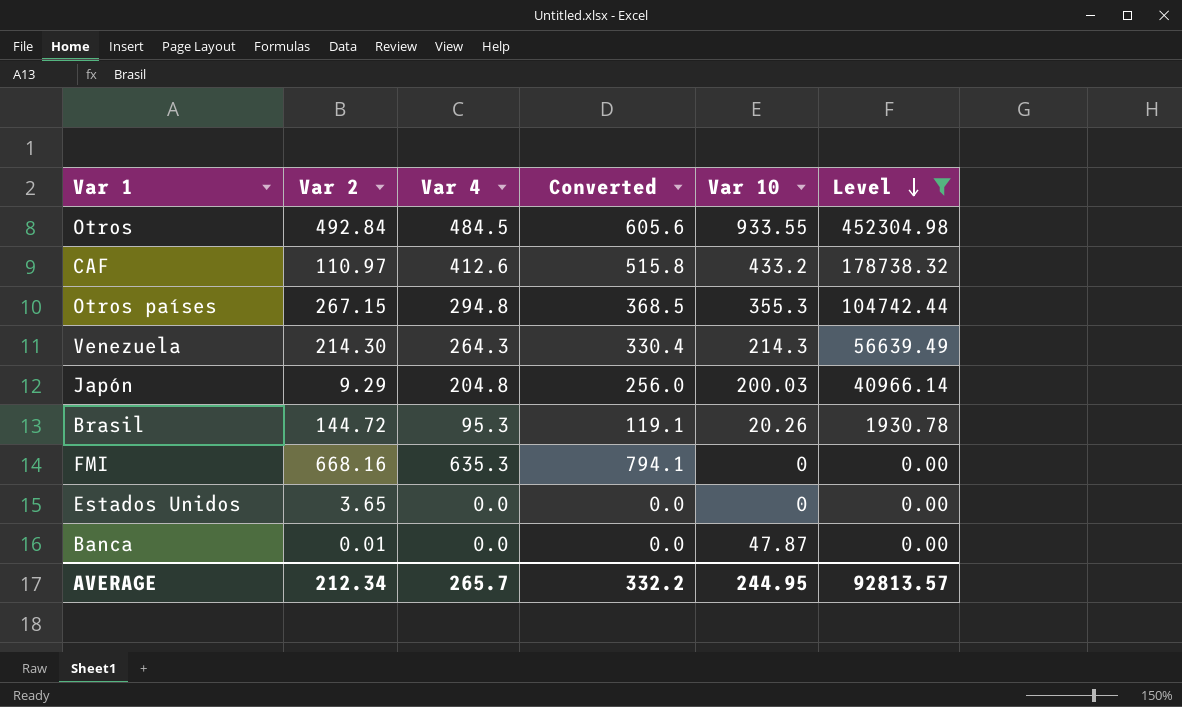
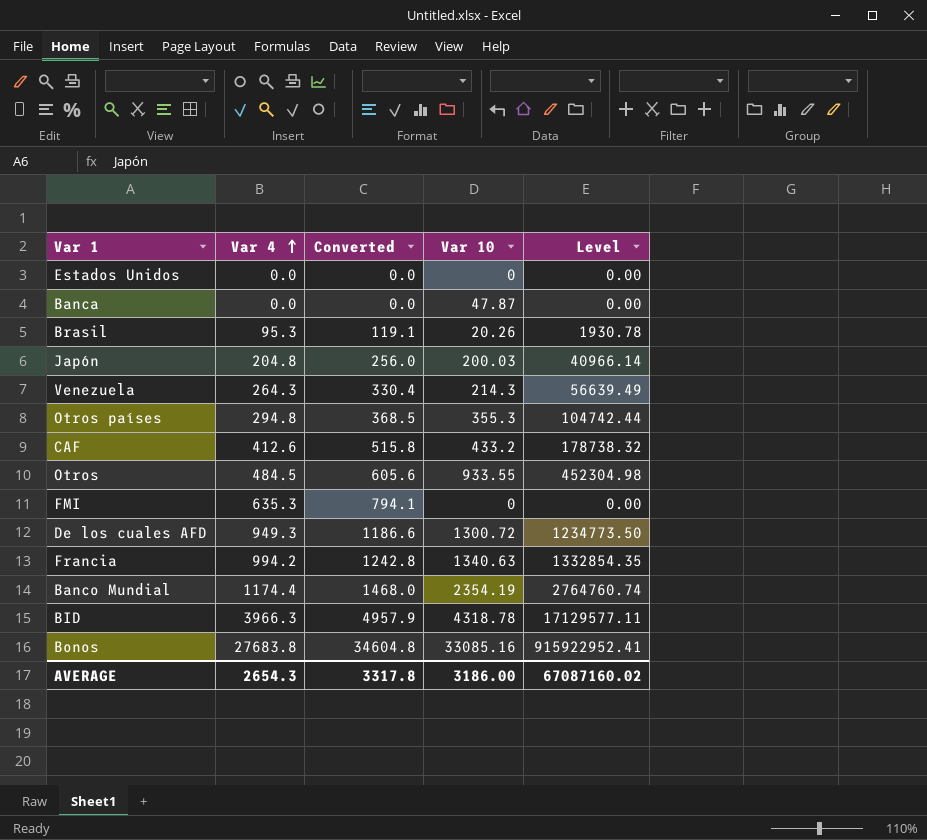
filter: Level <= 452304.98 -> none
row order: Level descending -> Var 4 ascending
column Var 2 | position: 2 -> none
AVERAGE | Var 4: 265.7 -> 2654.3
AVERAGE | Converted: 332.2 -> 3317.8
AVERAGE | Var 10: 244.95 -> 3186.00
AVERAGE | Level: 92813.57 -> 67087160.02

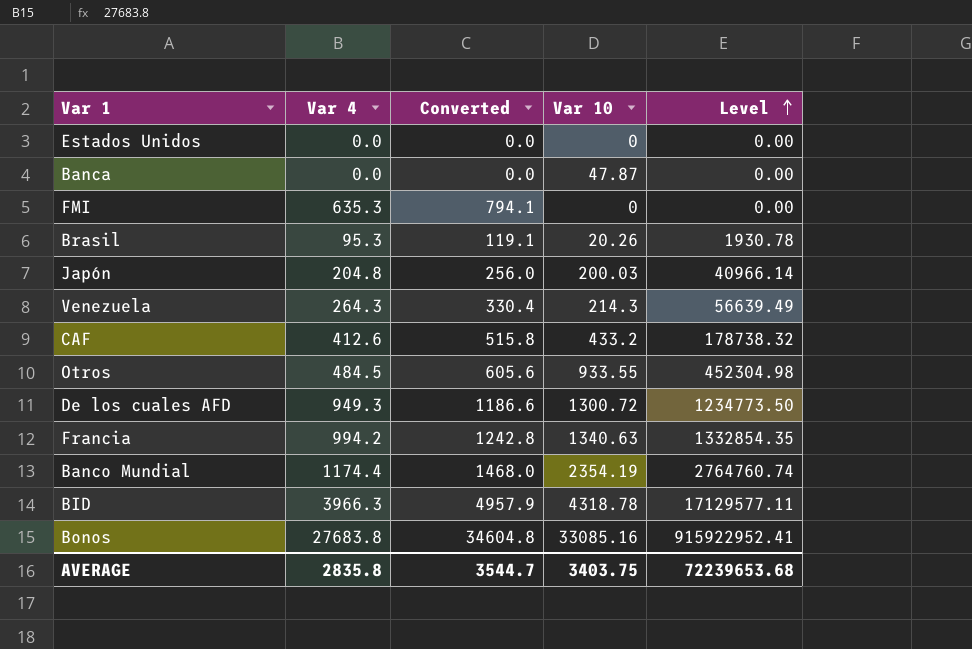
row order: Var 4 ascending -> Level ascending
row Otros países: 294.8 | 368.5 | 355.3 | 104742.44 -> none
AVERAGE | Var 4: 2654.3 -> 2835.8
AVERAGE | Converted: 3317.8 -> 3544.7
AVERAGE | Var 10: 3186.00 -> 3403.75
AVERAGE | Level: 67087160.02 -> 72239653.68

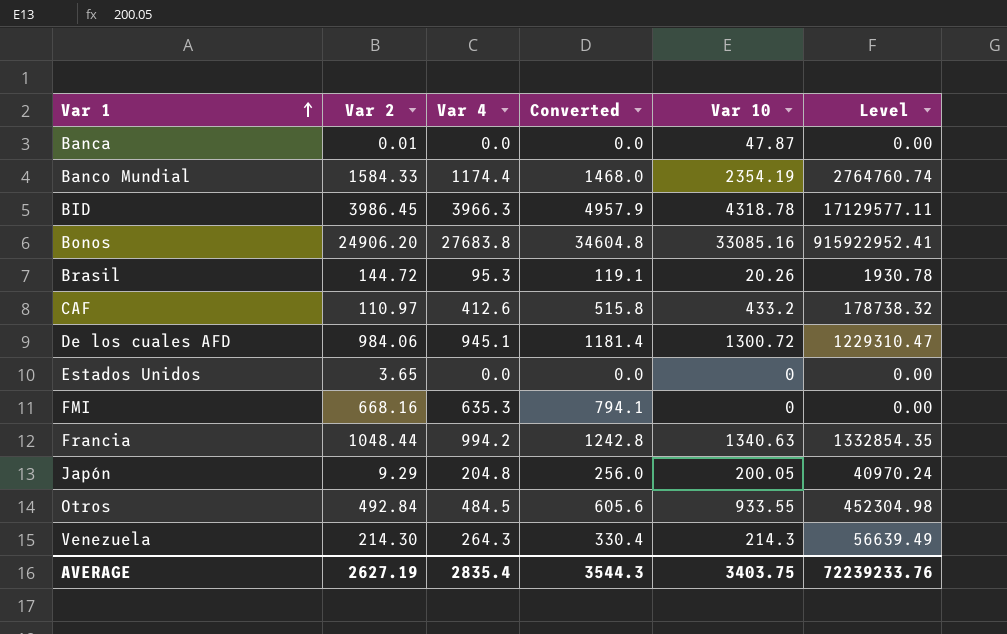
row order: Level ascending -> Var 1 ascending
column Var 2 | position: none -> 2
De los cuales AFD | Var 4: 949.3 -> 945.1
De los cuales AFD | Converted: 1186.6 -> 1181.4
De los cuales AFD | Level: 1234773.50 -> 1229310.47
Japón | Var 10: 200.03 -> 200.05
Japón | Level: 40966.14 -> 40970.24
AVERAGE | Var 4: 2835.8 -> 2835.4
AVERAGE | Converted: 3544.7 -> 3544.3
AVERAGE | Level: 72239653.68 -> 72239233.76

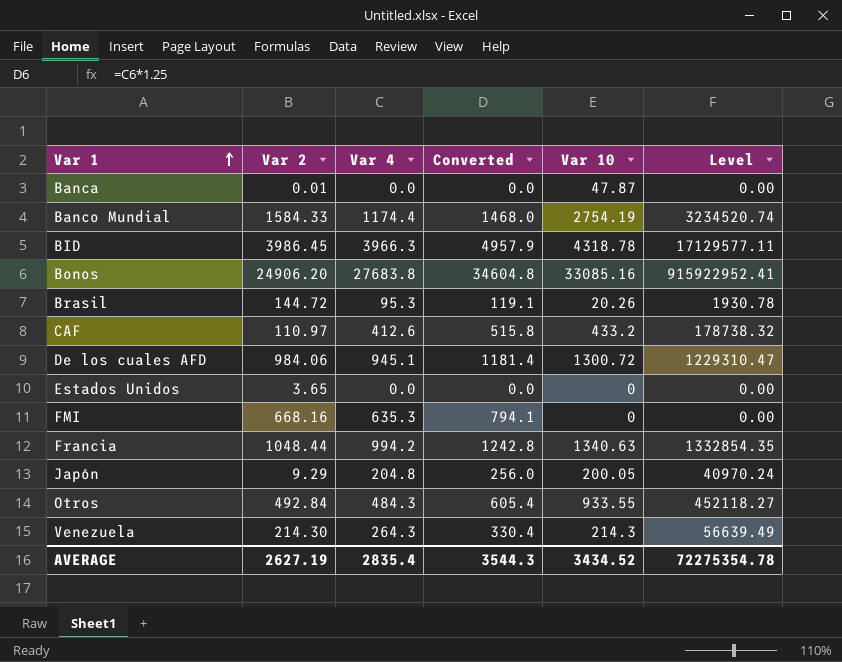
Banco Mundial | Var 10: 2354.19 -> 2754.19
Banco Mundial | Level: 2764760.74 -> 3234520.74
Otros | Var 4: 484.5 -> 484.3
Otros | Converted: 605.6 -> 605.4
Otros | Level: 452304.98 -> 452118.27
AVERAGE | Var 10: 3403.75 -> 3434.52
AVERAGE | Level: 72239233.76 -> 72275354.78

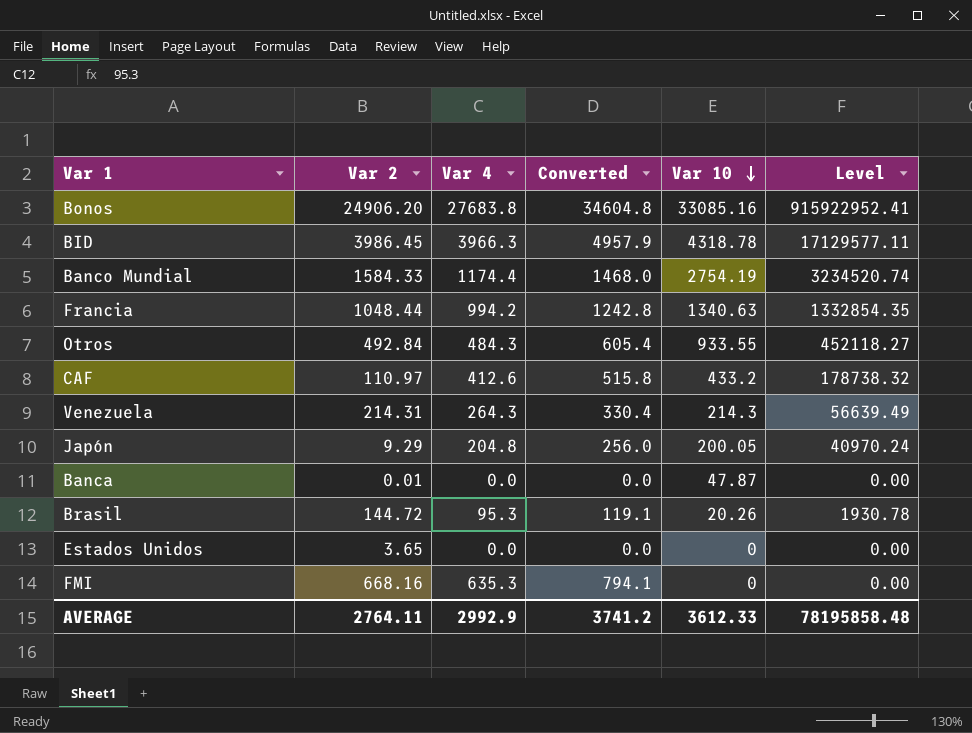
row order: Var 1 ascending -> Var 10 descending
row De los cuales AFD: 984.06 | 945.1 | 1181.4 | 1300.72 | 1229310.47 -> none
Venezuela | Var 2: 214.30 -> 214.31
AVERAGE | Var 2: 2627.19 -> 2764.11
AVERAGE | Var 4: 2835.4 -> 2992.9
AVERAGE | Converted: 3544.3 -> 3741.2
AVERAGE | Var 10: 3434.52 -> 3612.33
AVERAGE | Level: 72275354.78 -> 78195858.48

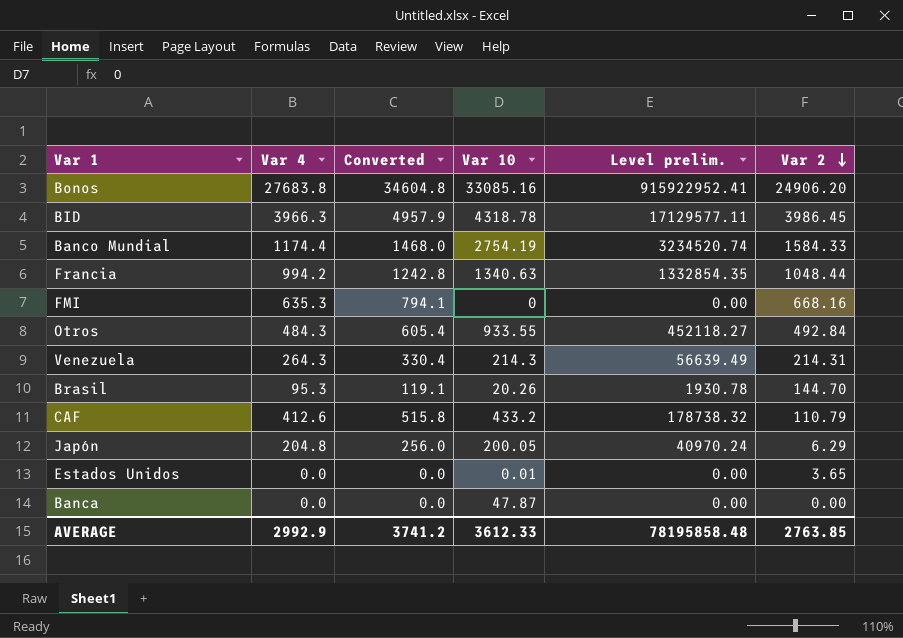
row order: Var 10 descending -> Var 2 descending
column name: Level -> Level prelim.
column Var 2 | position: 2 -> 6
Brasil | Var 2: 144.72 -> 144.70
CAF | Var 2: 110.97 -> 110.79
Japón | Var 2: 9.29 -> 6.29
Estados Unidos | Var 10: 0 -> 0.01
Banca | Var 2: 0.01 -> 0.00
AVERAGE | Var 2: 2764.11 -> 2763.85

